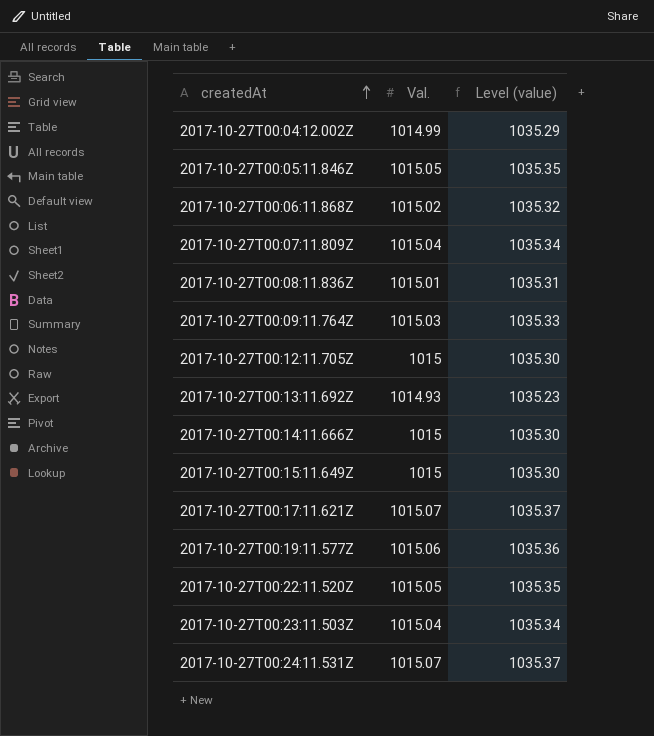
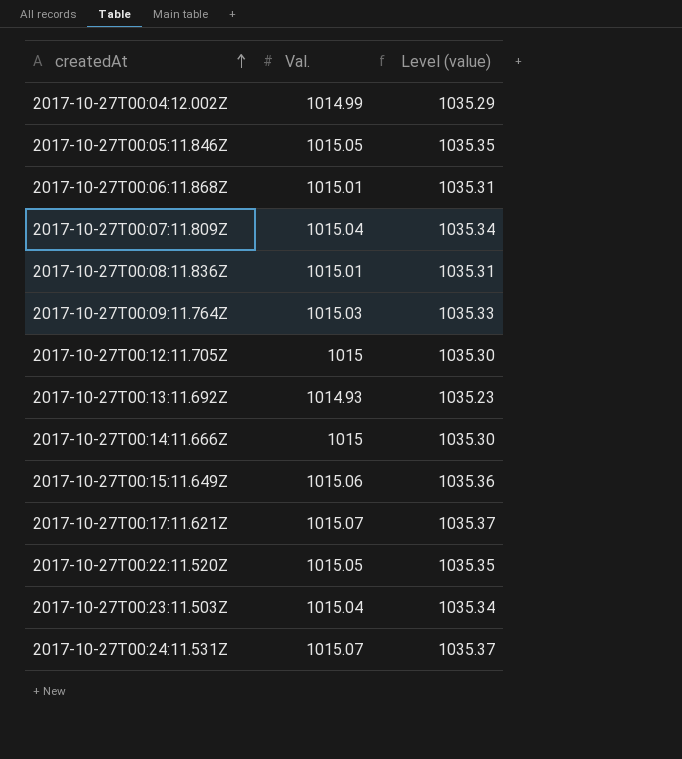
row 2017-10-27T00:19:11.577Z: 1015.06 | 1035.36 -> none
2017-10-27T00:06:11.868Z | Val.: 1015.02 -> 1015.01
2017-10-27T00:06:11.868Z | Level (value): 1035.32 -> 1035.31
2017-10-27T00:15:11.649Z | Val.: 1015 -> 1015.06
2017-10-27T00:15:11.649Z | Level (value): 1035.30 -> 1035.36

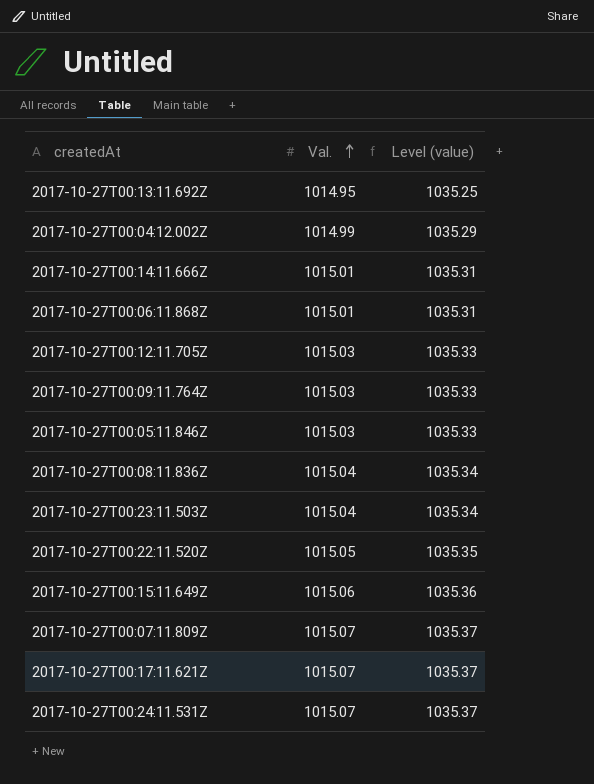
row order: createdAt ascending -> Val. ascending
2017-10-27T00:13:11.692Z | Val.: 1014.93 -> 1014.95
2017-10-27T00:13:11.692Z | Level (value): 1035.23 -> 1035.25
2017-10-27T00:14:11.666Z | Val.: 1015 -> 1015.01
2017-10-27T00:14:11.666Z | Level (value): 1035.30 -> 1035.31
2017-10-27T00:12:11.705Z | Val.: 1015 -> 1015.03
2017-10-27T00:12:11.705Z | Level (value): 1035.30 -> 1035.33
2017-10-27T00:05:11.846Z | Val.: 1015.05 -> 1015.03
2017-10-27T00:05:11.846Z | Level (value): 1035.35 -> 1035.33
2017-10-27T00:08:11.836Z | Val.: 1015.01 -> 1015.04
2017-10-27T00:08:11.836Z | Level (value): 1035.31 -> 1035.34
2017-10-27T00:07:11.809Z | Val.: 1015.04 -> 1015.07
2017-10-27T00:07:11.809Z | Level (value): 1035.34 -> 1035.37

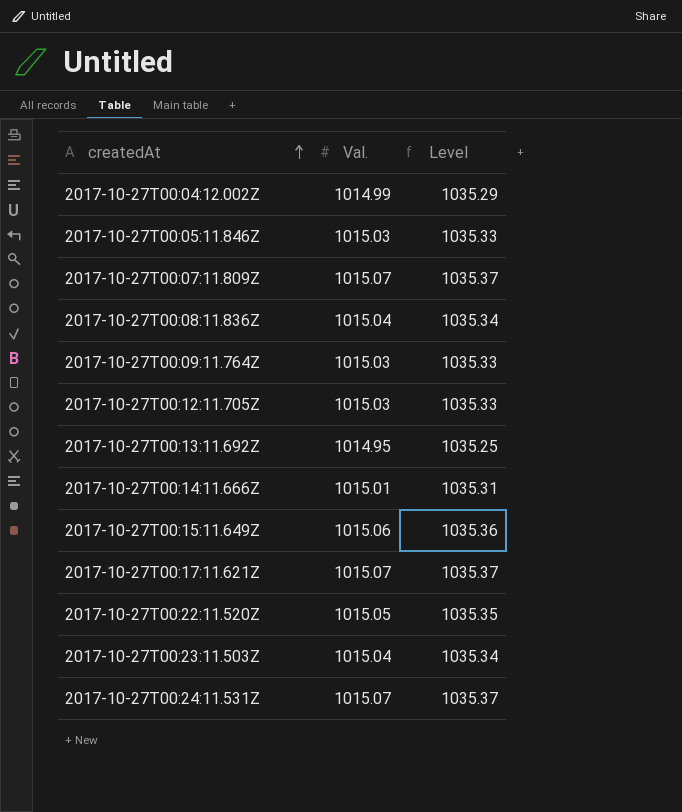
row order: Val. ascending -> createdAt ascending
column name: Level (value) -> Level
row 2017-10-27T00:06:11.868Z: 1015.01 | 1035.31 -> none

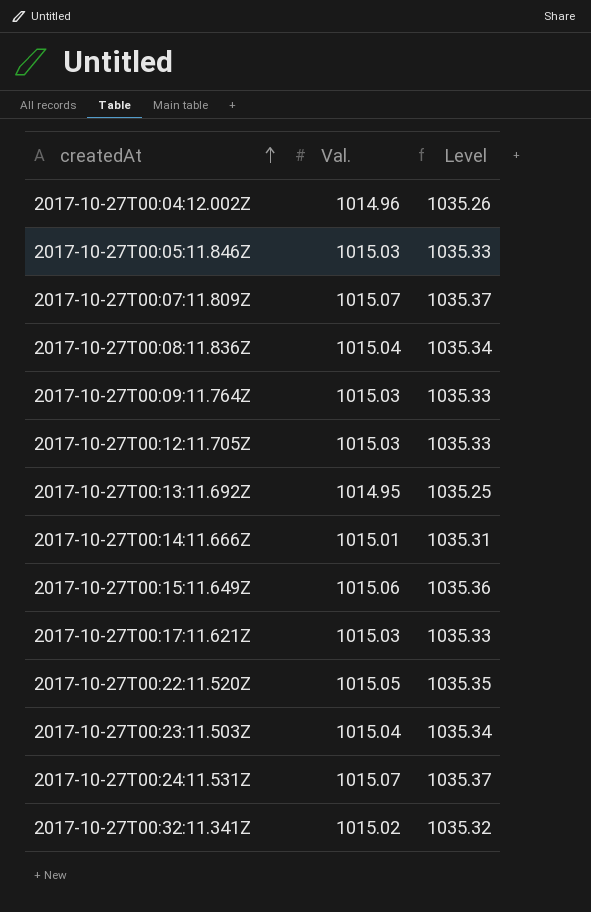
2017-10-27T00:04:12.002Z | Val.: 1014.99 -> 1014.96
2017-10-27T00:04:12.002Z | Level: 1035.29 -> 1035.26
2017-10-27T00:17:11.621Z | Val.: 1015.07 -> 1015.03
2017-10-27T00:17:11.621Z | Level: 1035.37 -> 1035.33
row 2017-10-27T00:32:11.341Z: none -> 1015.02 | 1035.32

